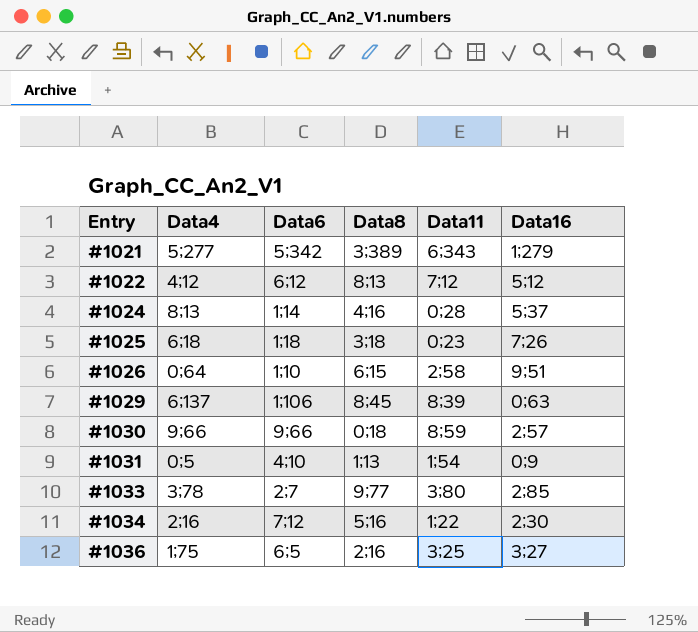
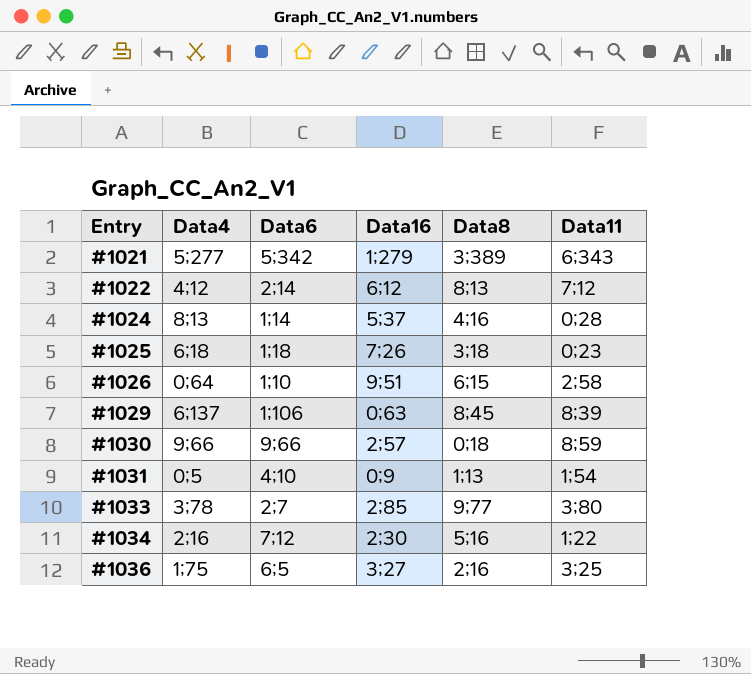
column Data16 | position: 6 -> 4
#1022 | Data6: 6;12 -> 2;14
#1022 | Data16: 5;12 -> 6;12

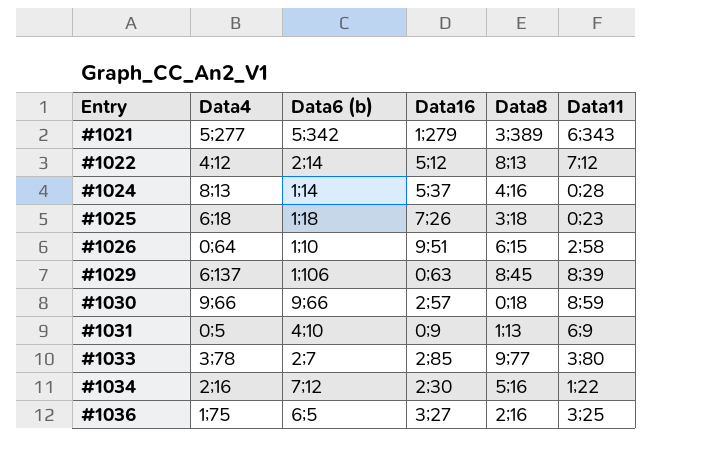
column name: Data6 -> Data6 (b)
#1022 | Data16: 6;12 -> 5;12
#1031 | Data11: 1;54 -> 6;9

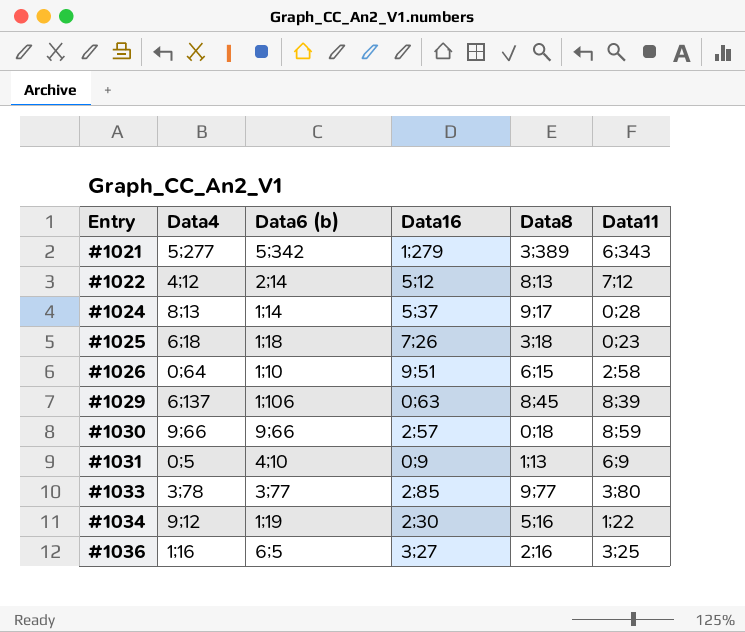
#1024 | Data8: 4;16 -> 9;17
#1033 | Data6 (b): 2;7 -> 3;77
#1034 | Data4: 2;16 -> 9;12
#1034 | Data6 (b): 7;12 -> 1;19
#1036 | Data4: 1;75 -> 1;16

